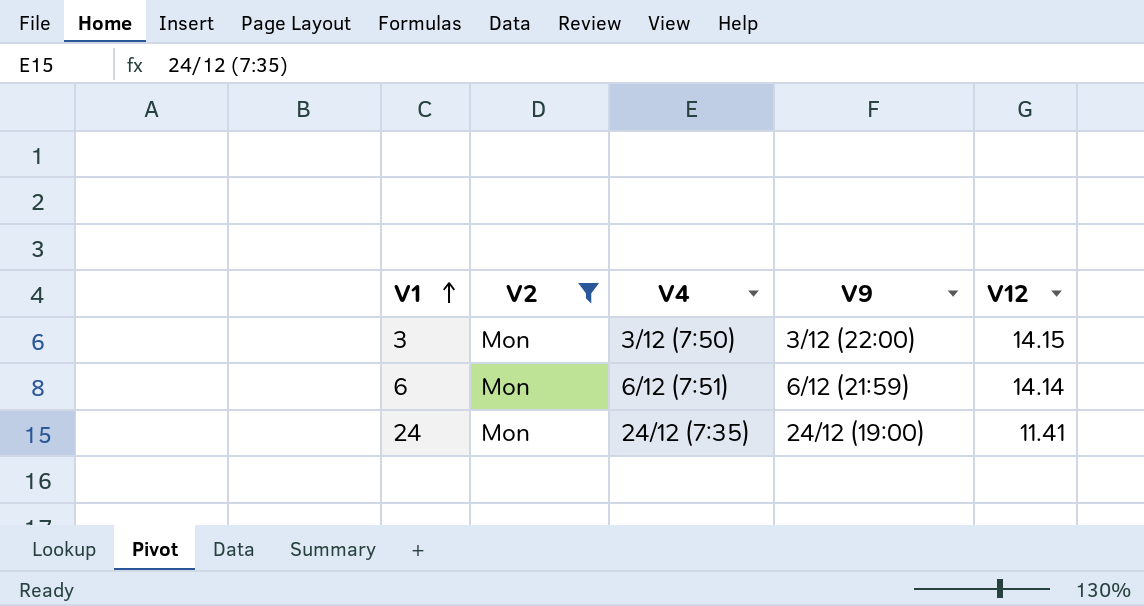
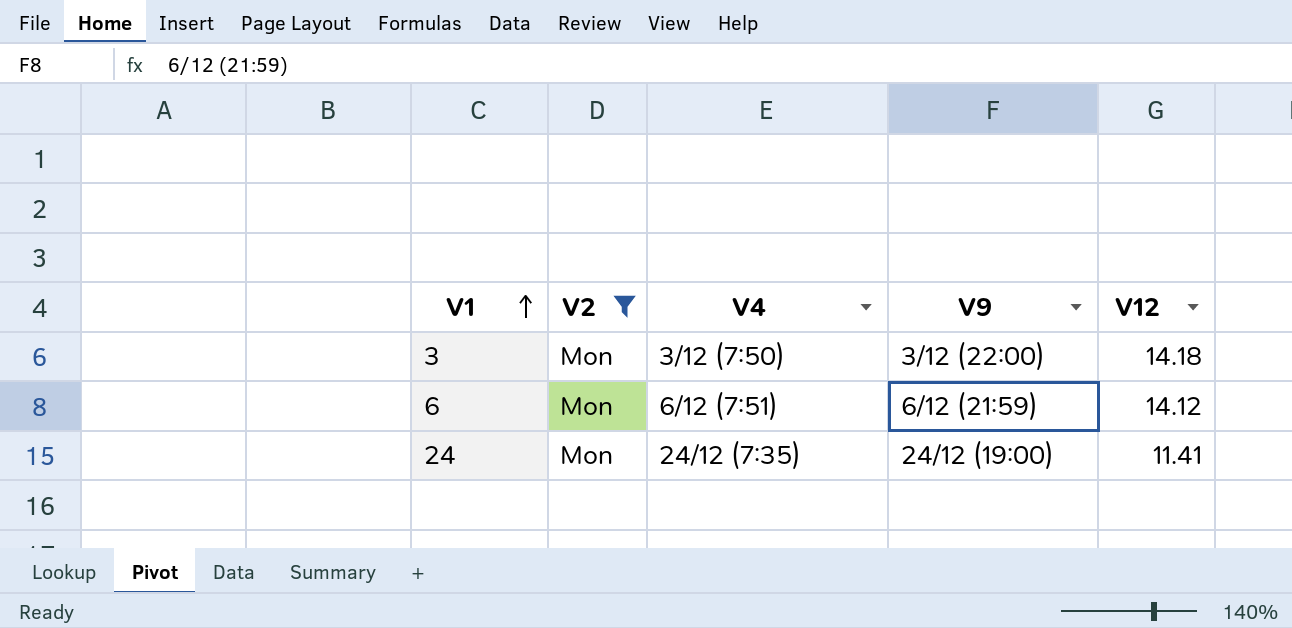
3 | V12: 14.15 -> 14.18
6 | V12: 14.14 -> 14.12

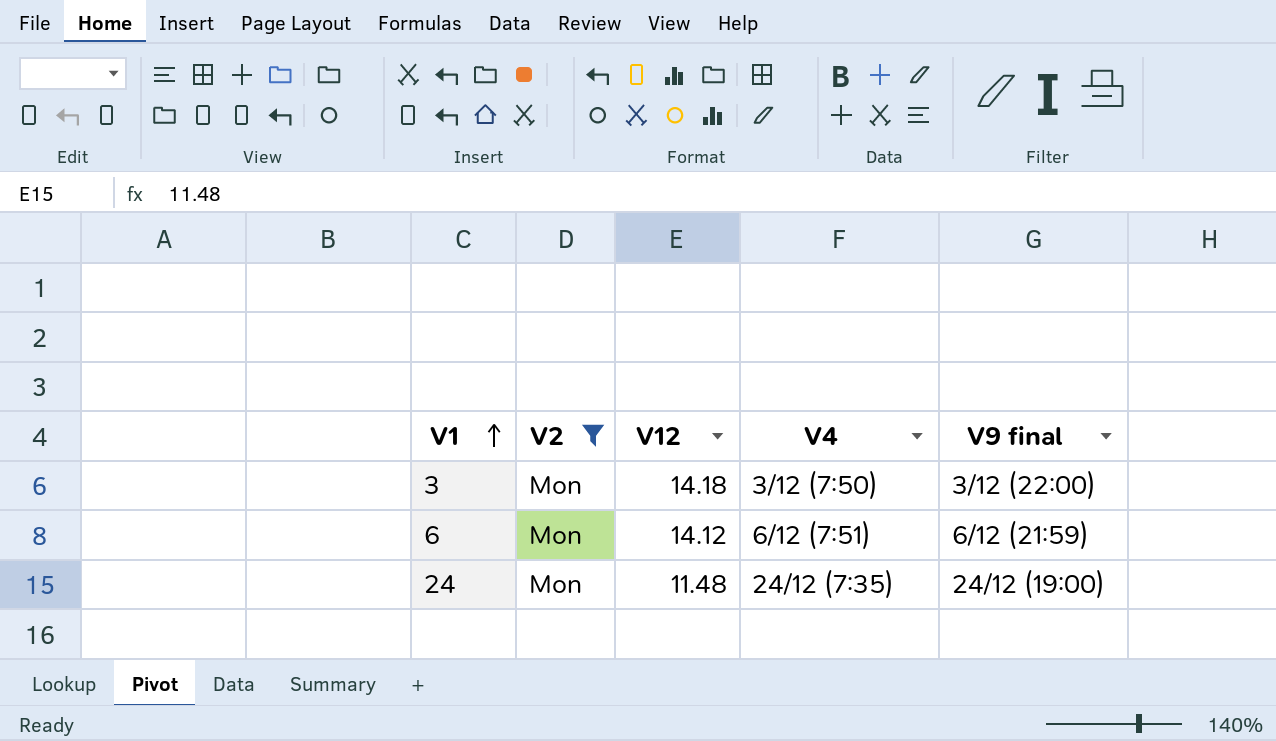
column V12 | position: 5 -> 3
column name: V9 -> V9 final
24 | V12: 11.41 -> 11.48

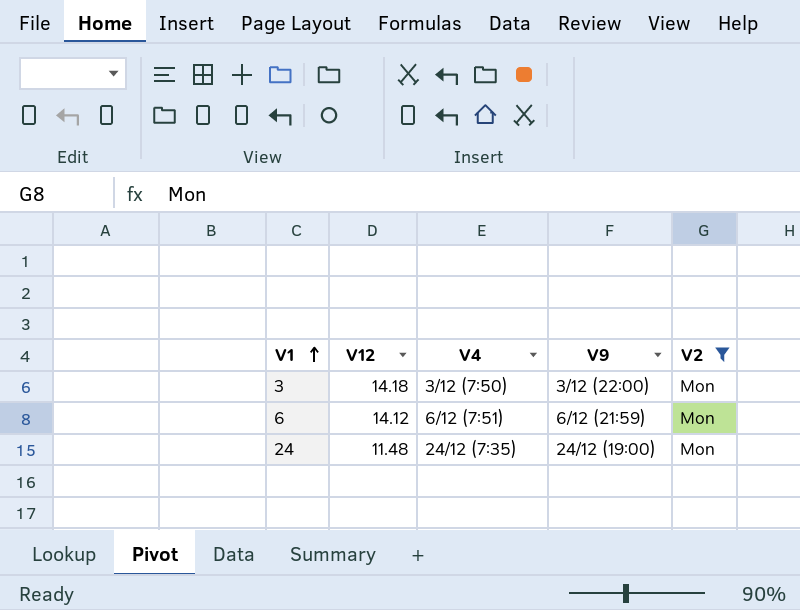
column name: V9 final -> V9
column V2 | position: 2 -> 5

